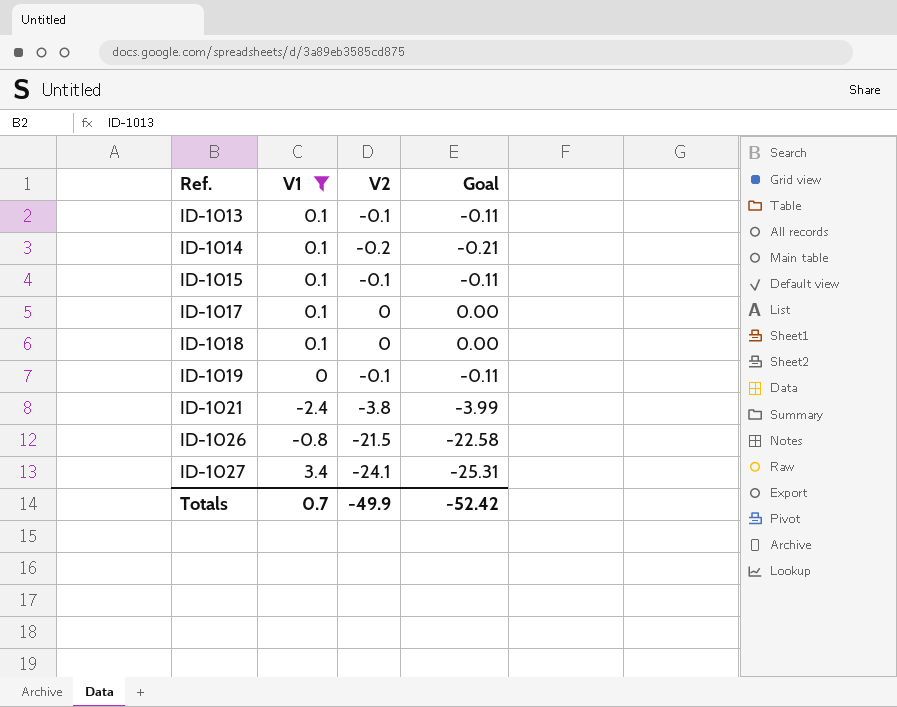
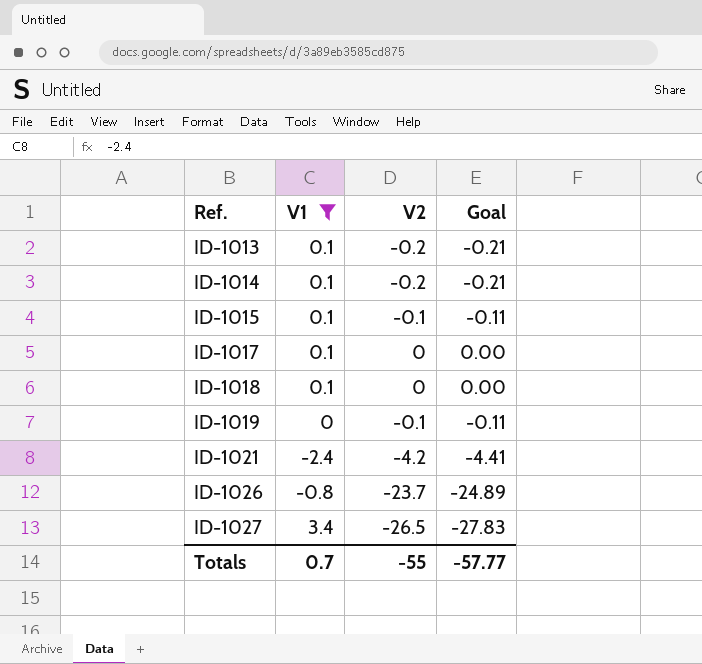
ID-1013 | V2: -0.1 -> -0.2
ID-1013 | Goal: -0.11 -> -0.21
ID-1021 | V2: -3.8 -> -4.2
ID-1021 | Goal: -3.99 -> -4.41
ID-1026 | V2: -21.5 -> -23.7
ID-1026 | Goal: -22.58 -> -24.89
ID-1027 | V2: -24.1 -> -26.5
ID-1027 | Goal: -25.31 -> -27.83
Totals | V2: -49.9 -> -55
Totals | Goal: -52.42 -> -57.77

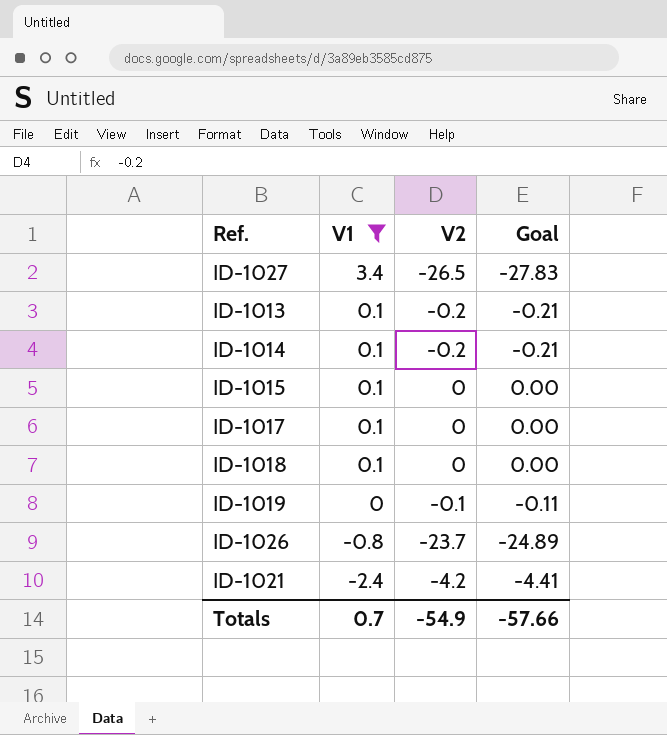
row order: Ref. ascending -> V1 descending
ID-1015 | V2: -0.1 -> 0
ID-1015 | Goal: -0.11 -> 0.00
Totals | V2: -55 -> -54.9
Totals | Goal: -57.77 -> -57.66

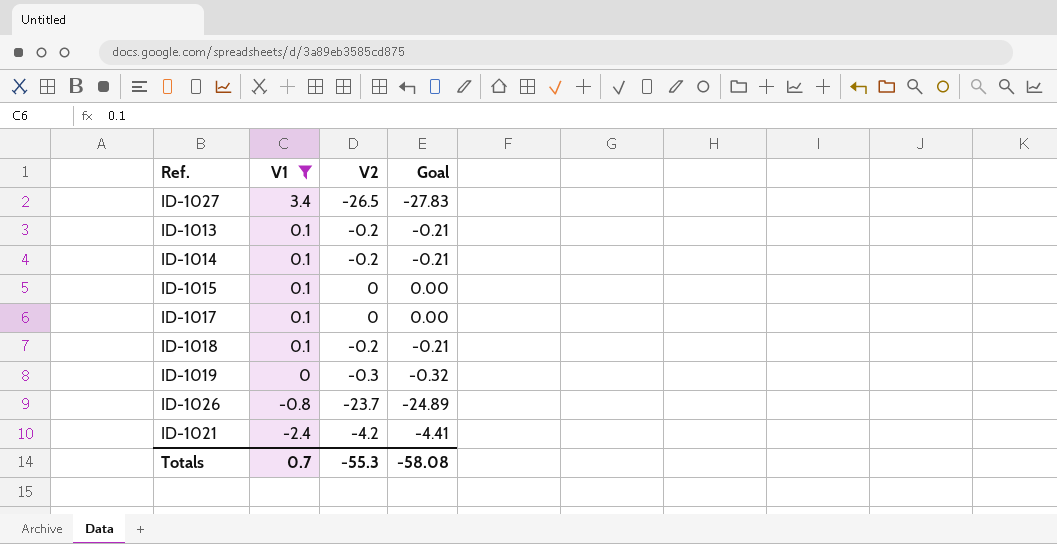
ID-1018 | V2: 0 -> -0.2
ID-1018 | Goal: 0.00 -> -0.21
ID-1019 | V2: -0.1 -> -0.3
ID-1019 | Goal: -0.11 -> -0.32
Totals | V2: -54.9 -> -55.3
Totals | Goal: -57.66 -> -58.08

